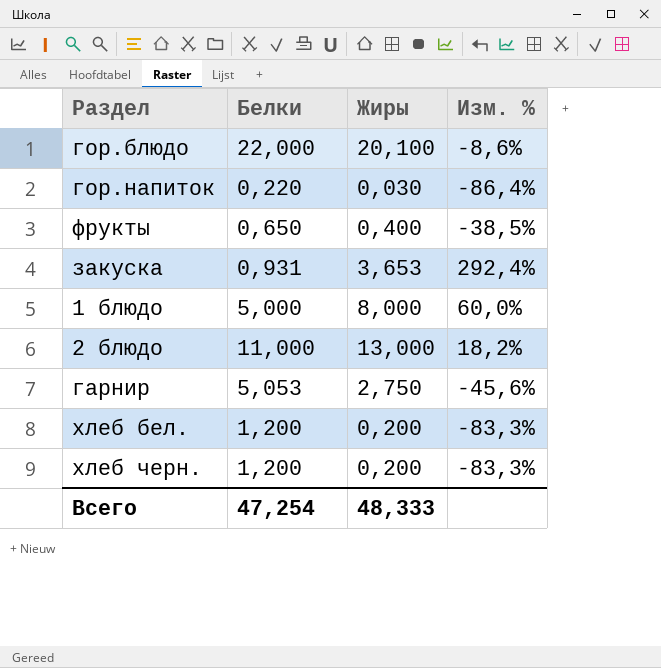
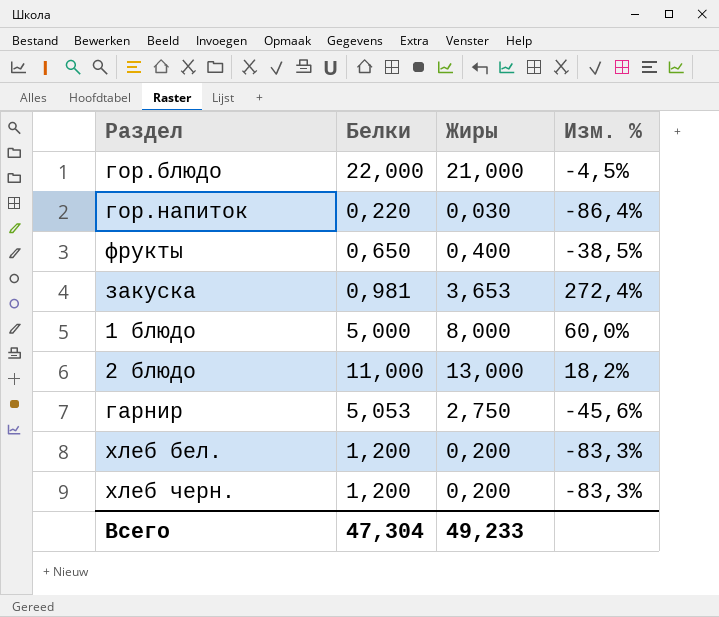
гор.блюдо | Жиры: 20,100 -> 21,000
гор.блюдо | Изм. %: -8,6% -> -4,5%
закуска | Белки: 0,931 -> 0,981
закуска | Изм. %: 292,4% -> 272,4%
Всего | Белки: 47,254 -> 47,304
Всего | Жиры: 48,333 -> 49,233

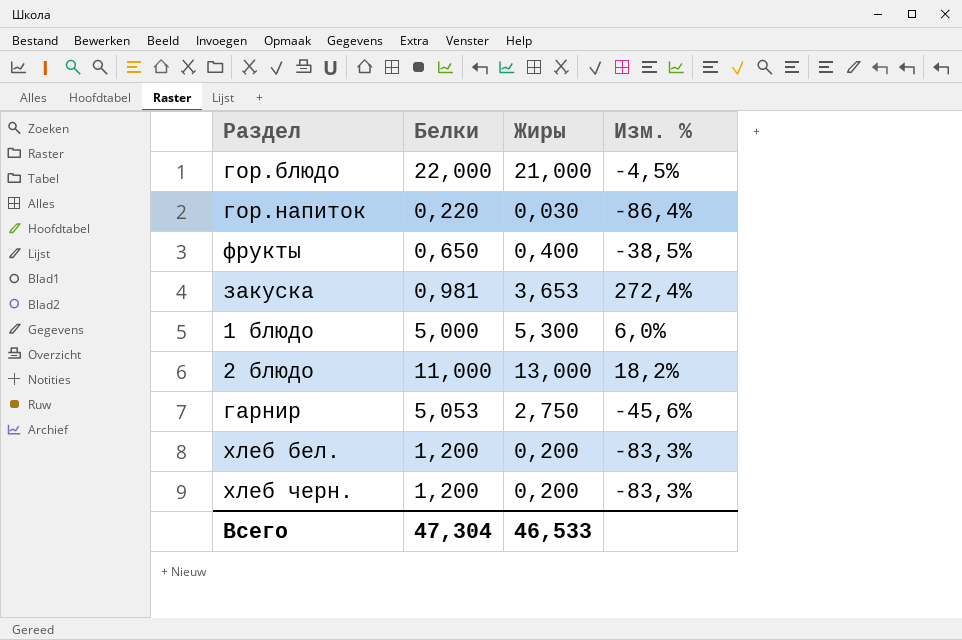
1 блюдо | Жиры: 8,000 -> 5,300
1 блюдо | Изм. %: 60,0% -> 6,0%
Всего | Жиры: 49,233 -> 46,533

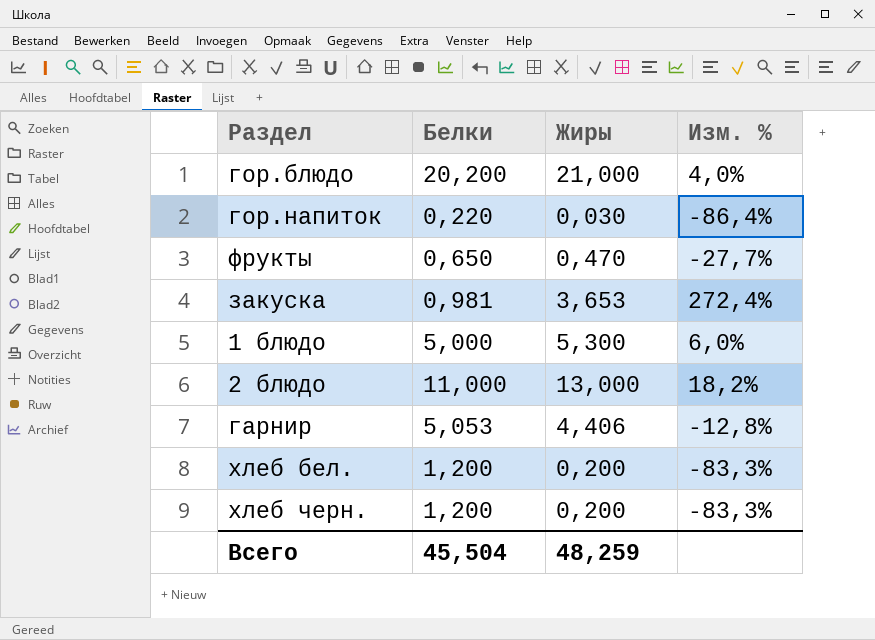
гор.блюдо | Белки: 22,000 -> 20,200
гор.блюдо | Изм. %: -4,5% -> 4,0%
фрукты | Жиры: 0,400 -> 0,470
фрукты | Изм. %: -38,5% -> -27,7%
гарнир | Жиры: 2,750 -> 4,406
гарнир | Изм. %: -45,6% -> -12,8%
Всего | Белки: 47,304 -> 45,504
Всего | Жиры: 46,533 -> 48,259

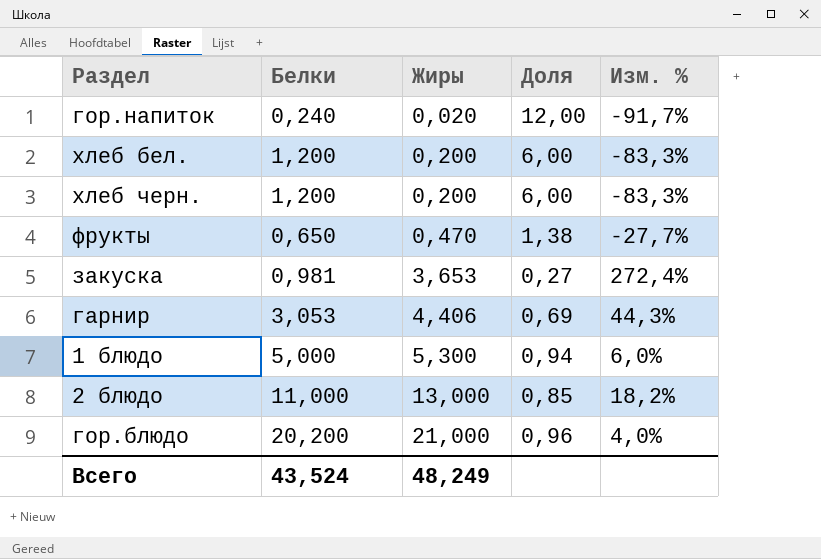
row order: none -> Жиры ascending
column Доля | formula: none -> [Белки] / [Жиры]
гор.напиток | Белки: 0,220 -> 0,240
гор.напиток | Жиры: 0,030 -> 0,020
гор.напиток | Изм. %: -86,4% -> -91,7%
гарнир | Белки: 5,053 -> 3,053
гарнир | Изм. %: -12,8% -> 44,3%
Всего | Белки: 45,504 -> 43,524
Всего | Жиры: 48,259 -> 48,249

